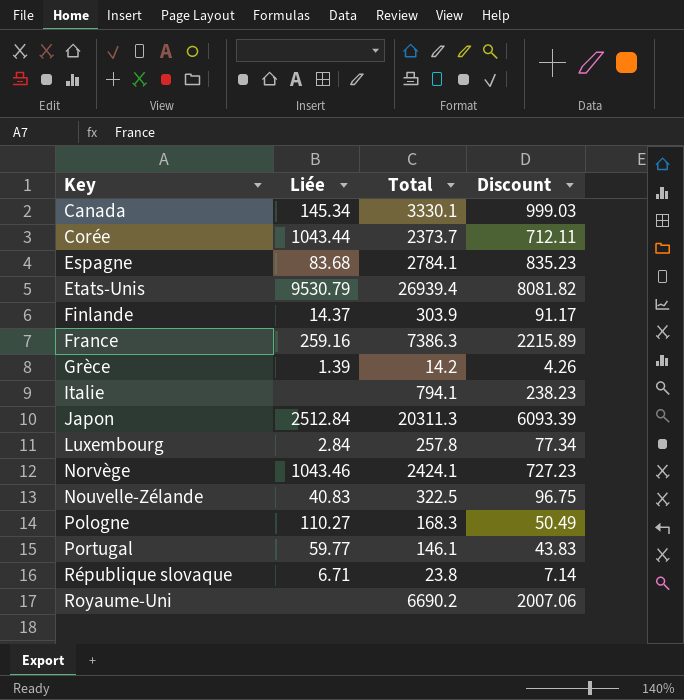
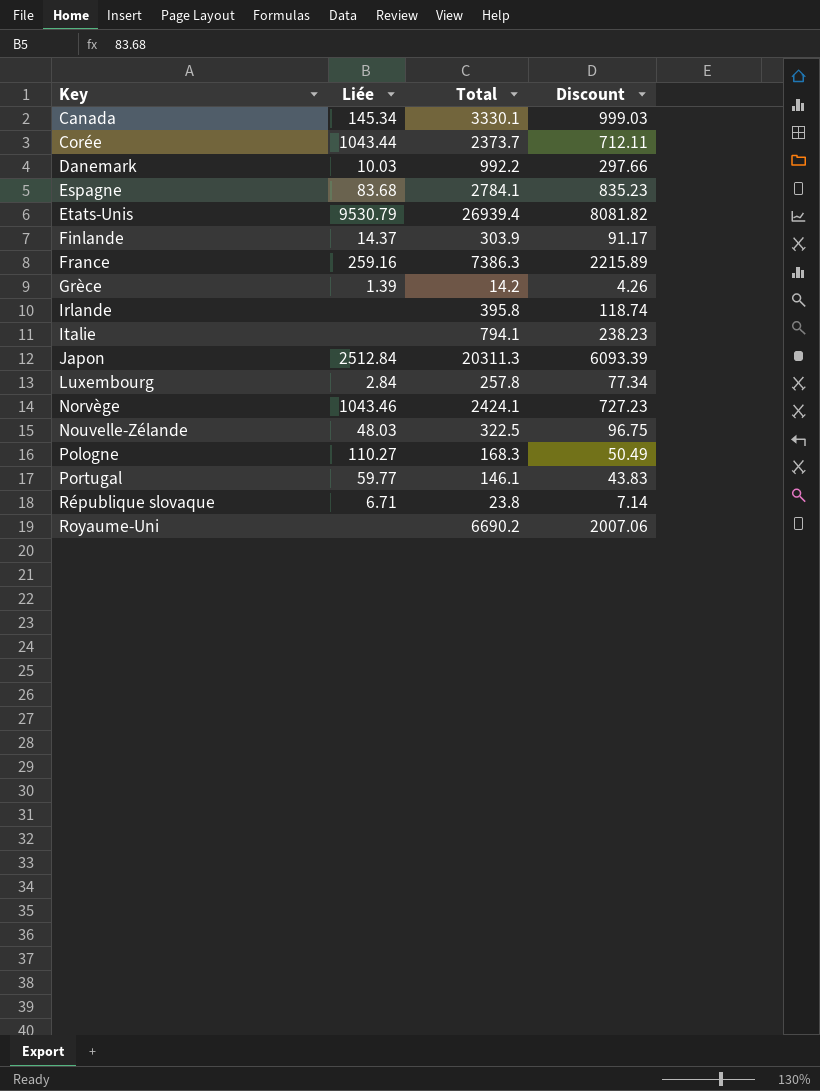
row Danemark: none -> 10.03 | 992.2 | 297.66
row Irlande: none -> none | 395.8 | 118.74
Nouvelle-Zélande | Liée: 40.83 -> 48.03

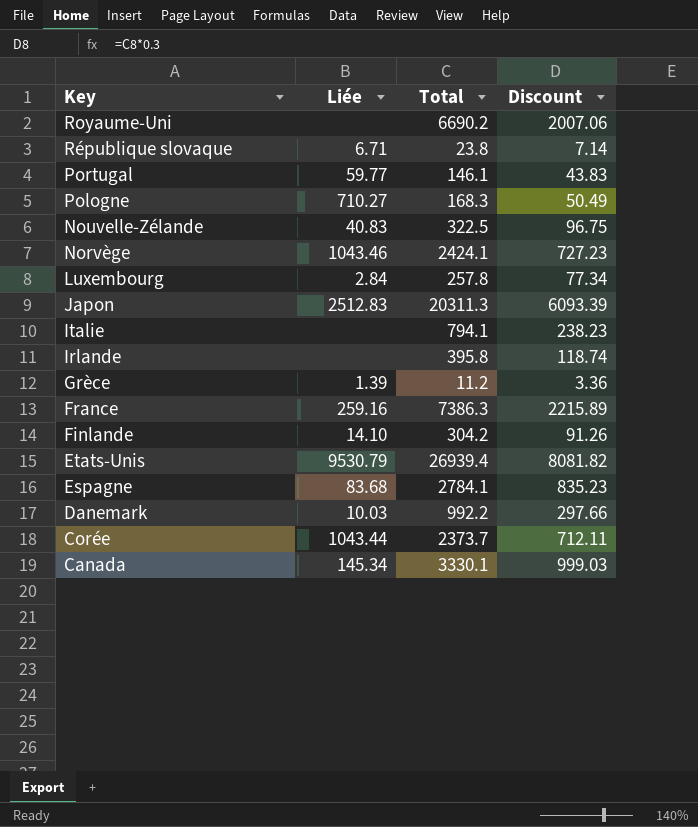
row order: Key ascending -> Key descending
Pologne | Liée: 110.27 -> 710.27
Nouvelle-Zélande | Liée: 48.03 -> 40.83
Japon | Liée: 2512.84 -> 2512.83
Grèce | Total: 14.2 -> 11.2
Grèce | Discount: 4.26 -> 3.36
Finlande | Liée: 14.37 -> 14.10
Finlande | Total: 303.9 -> 304.2
Finlande | Discount: 91.17 -> 91.26

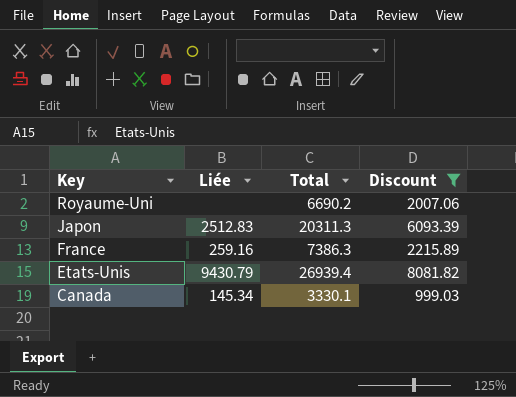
filter: none -> Discount >= 999.03
Etats-Unis | Liée: 9530.79 -> 9430.79

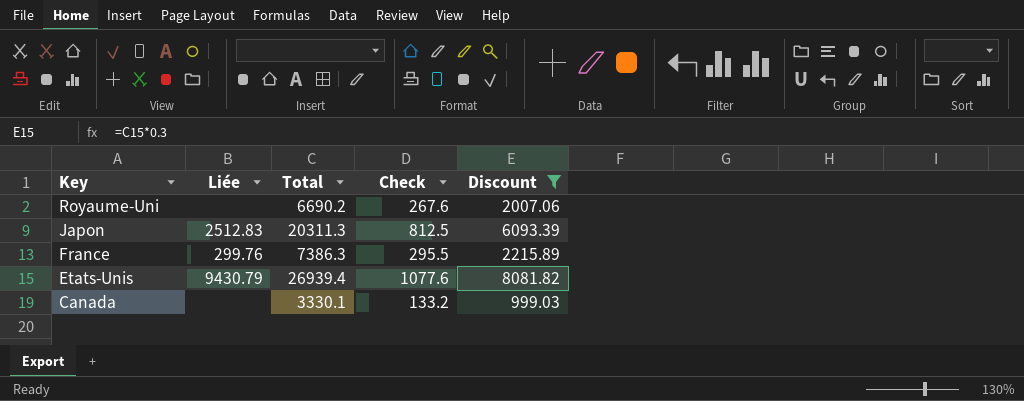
column Check | formula: none -> [Total] * 0.04
France | Liée: 259.16 -> 299.76
Canada | Liée: 145.34 -> none

